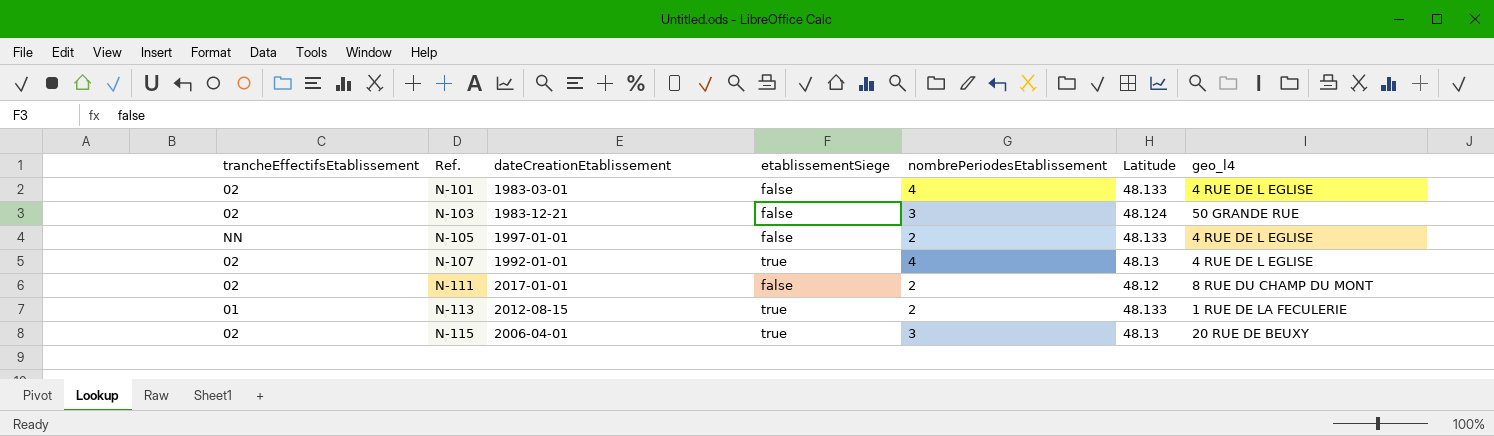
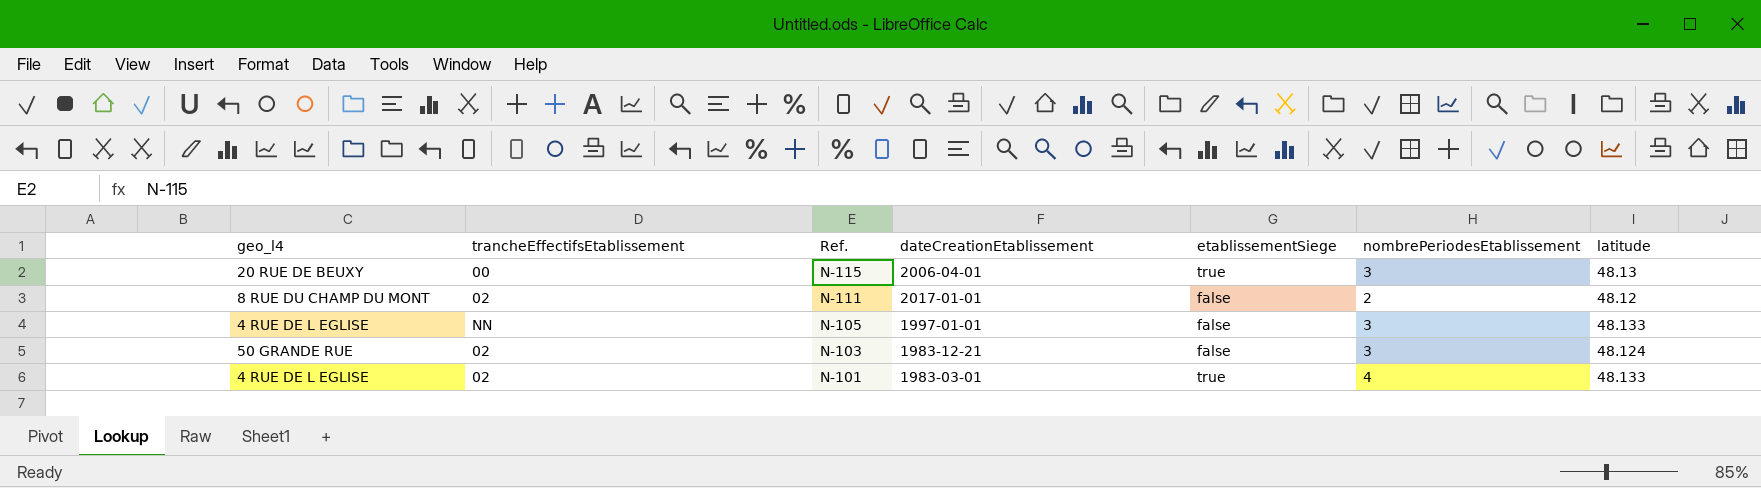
row order: Ref. ascending -> Ref. descending
column geo_l4 | position: 7 -> 1
column name: Latitude -> latitude
row N-107: 02 | 1992-01-01 | true | 4 | 48.13 | 4 RUE DE L EGLISE -> none
row N-113: 01 | 2012-08-15 | true | 2 | 48.133 | 1 RUE DE LA FECULERIE -> none
N-115 | trancheEffectifsEtablissement: 02 -> 00
N-105 | nombrePeriodesEtablissement: 2 -> 3
N-101 | etablissementSiege: false -> true

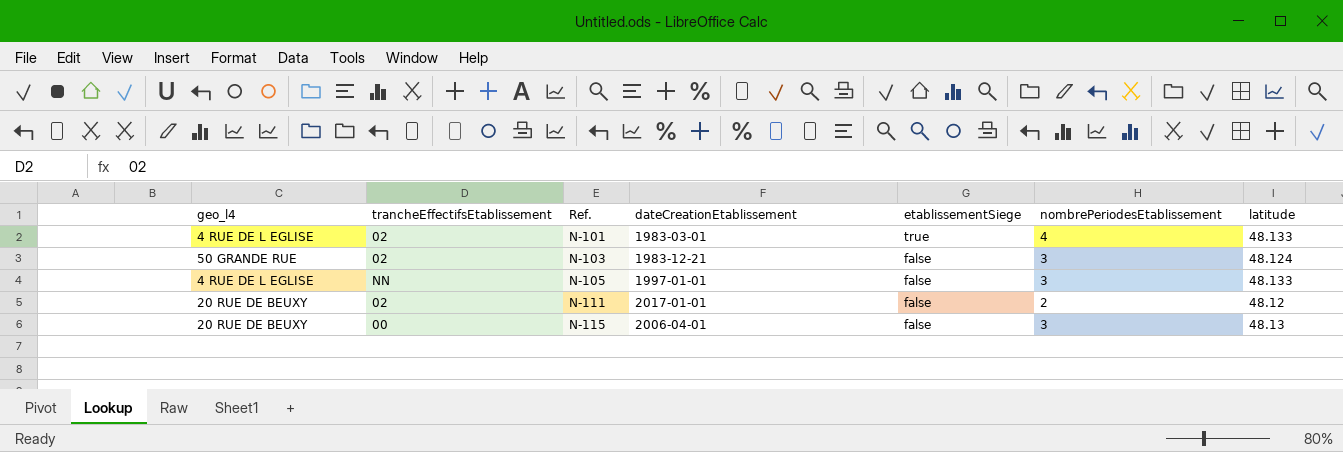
row order: Ref. descending -> Ref. ascending
N-111 | geo_l4: 8 RUE DU CHAMP DU MONT -> 20 RUE DE BEUXY
N-115 | etablissementSiege: true -> false

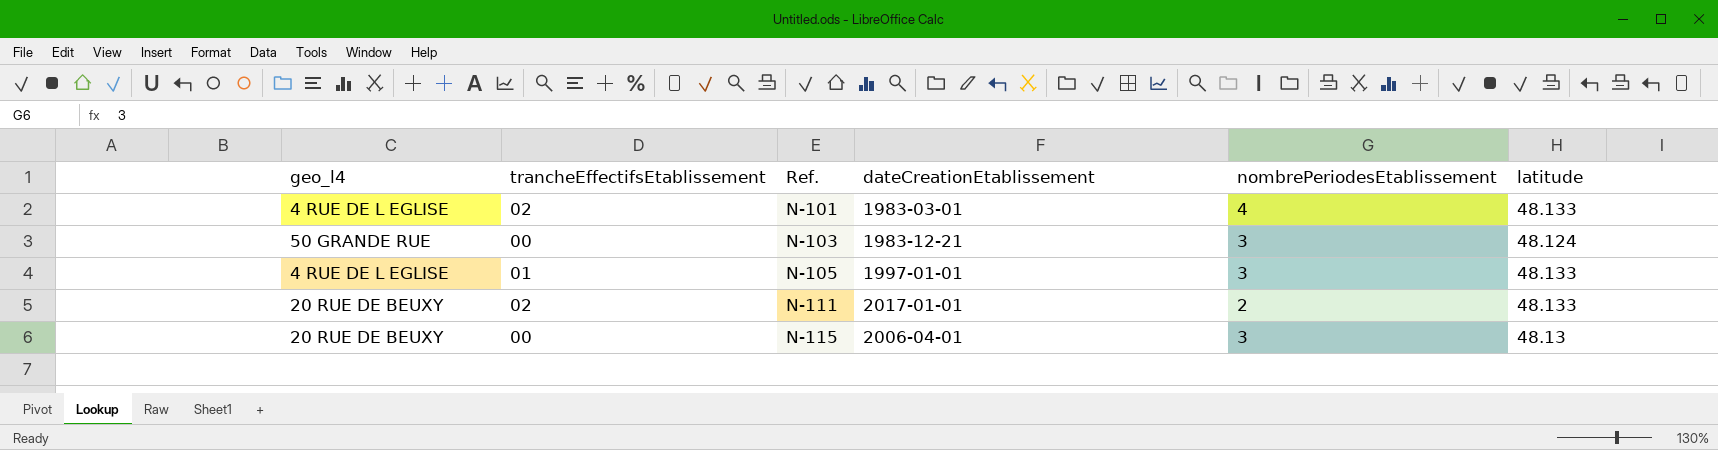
column etablissementSiege | position: 5 -> none
N-103 | trancheEffectifsEtablissement: 02 -> 00
N-105 | trancheEffectifsEtablissement: NN -> 01
N-111 | latitude: 48.12 -> 48.133

